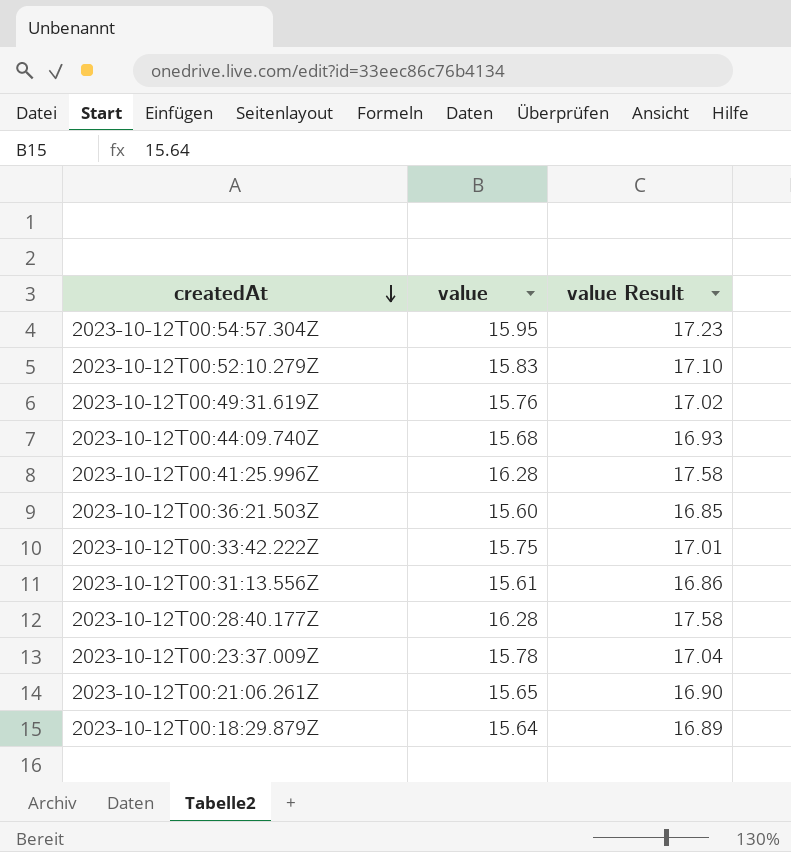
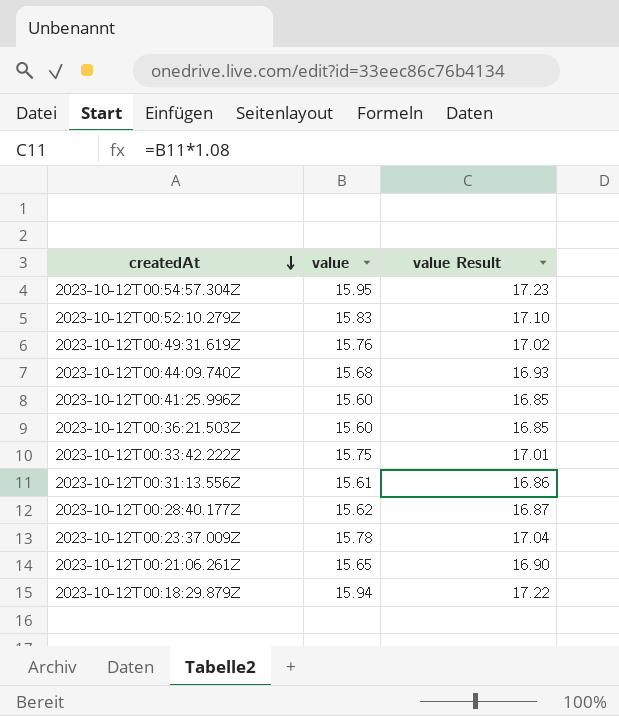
2023-10-12T00:41:25.996Z | value: 16.28 -> 15.60
2023-10-12T00:41:25.996Z | value Result: 17.58 -> 16.85
2023-10-12T00:28:40.177Z | value: 16.28 -> 15.62
2023-10-12T00:28:40.177Z | value Result: 17.58 -> 16.87
2023-10-12T00:18:29.879Z | value: 15.64 -> 15.94
2023-10-12T00:18:29.879Z | value Result: 16.89 -> 17.22

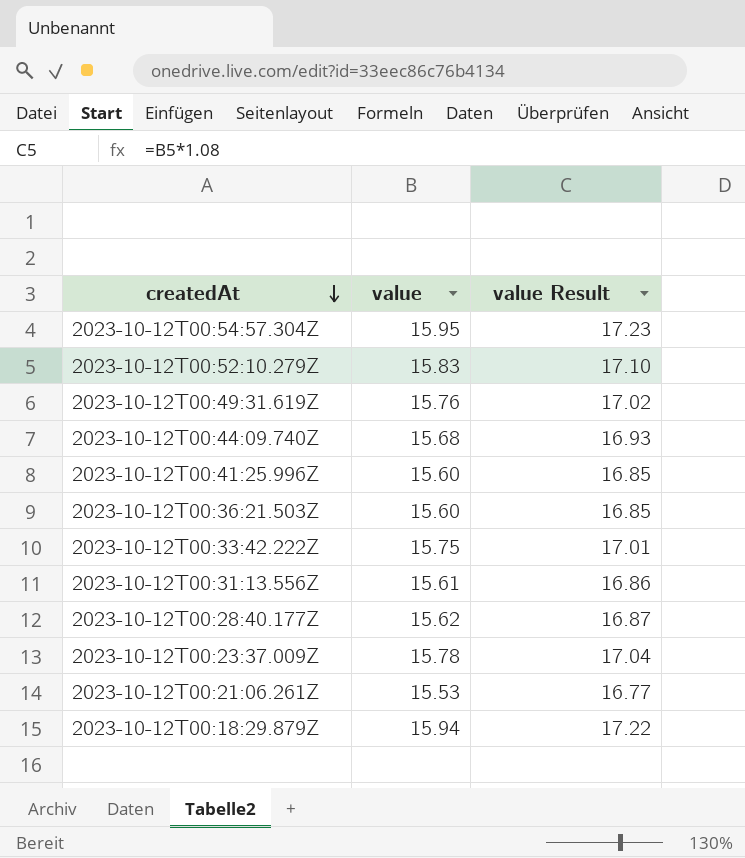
2023-10-12T00:21:06.261Z | value: 15.65 -> 15.53
2023-10-12T00:21:06.261Z | value Result: 16.90 -> 16.77

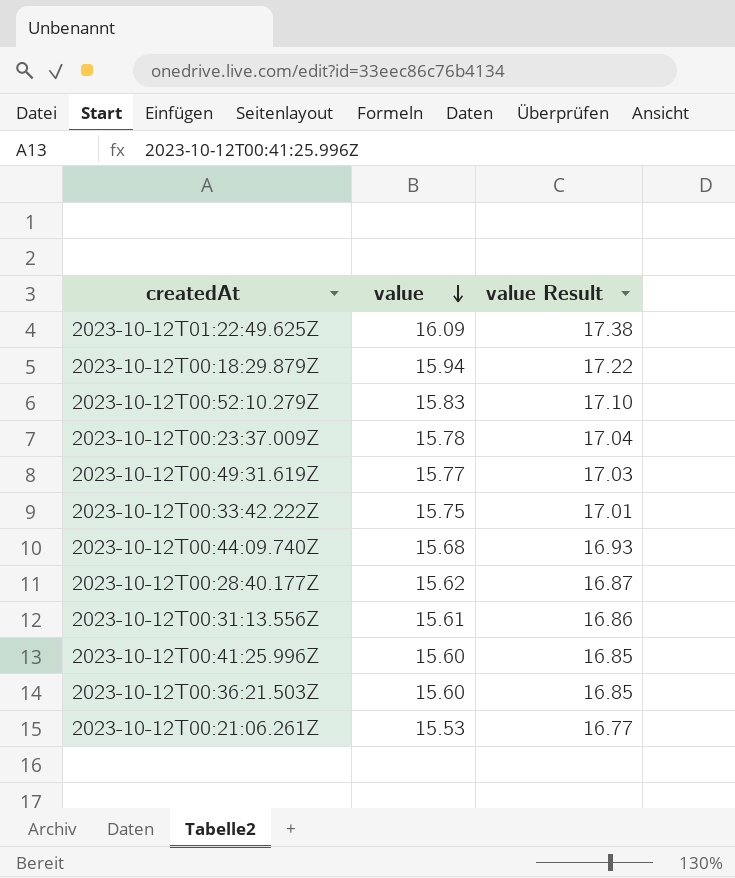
row order: createdAt descending -> value descending
row 2023-10-12T00:54:57.304Z: 15.95 | 17.23 -> none
row 2023-10-12T01:22:49.625Z: none -> 16.09 | 17.38
2023-10-12T00:49:31.619Z | value: 15.76 -> 15.77
2023-10-12T00:49:31.619Z | value Result: 17.02 -> 17.03

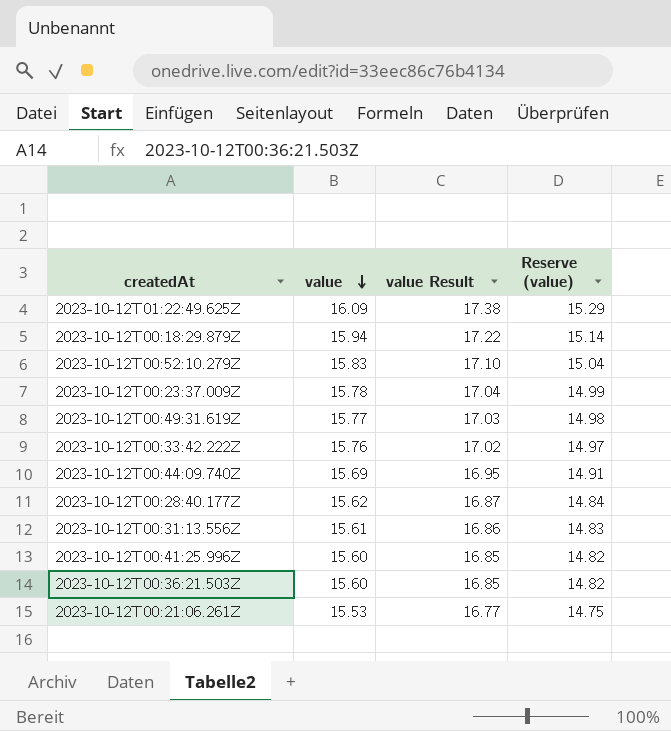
column Reserve (value) | formula: none -> [value] * 0.95
2023-10-12T00:33:42.222Z | value: 15.75 -> 15.76
2023-10-12T00:33:42.222Z | value Result: 17.01 -> 17.02
2023-10-12T00:44:09.740Z | value: 15.68 -> 15.69
2023-10-12T00:44:09.740Z | value Result: 16.93 -> 16.95

